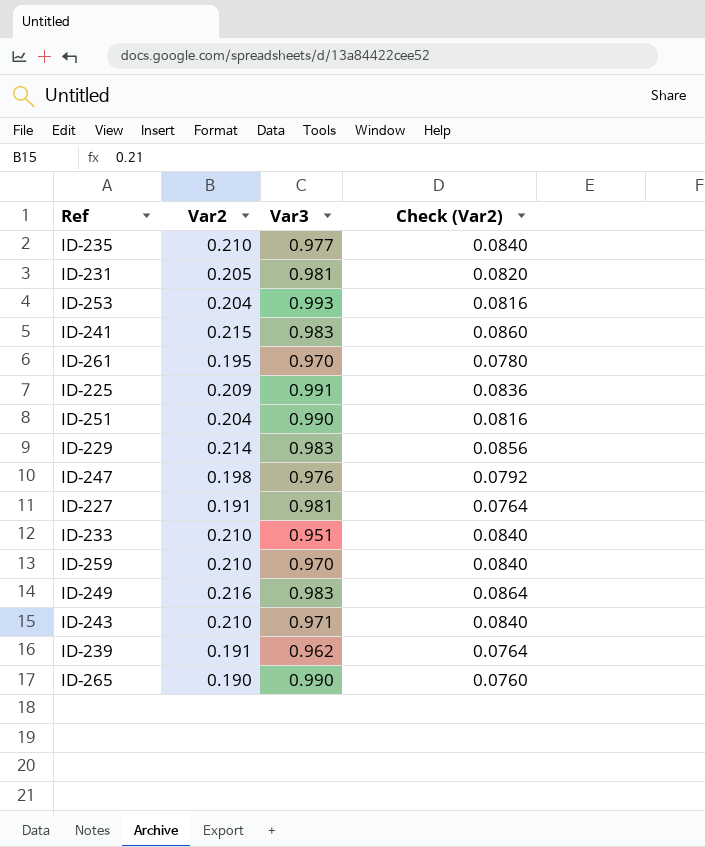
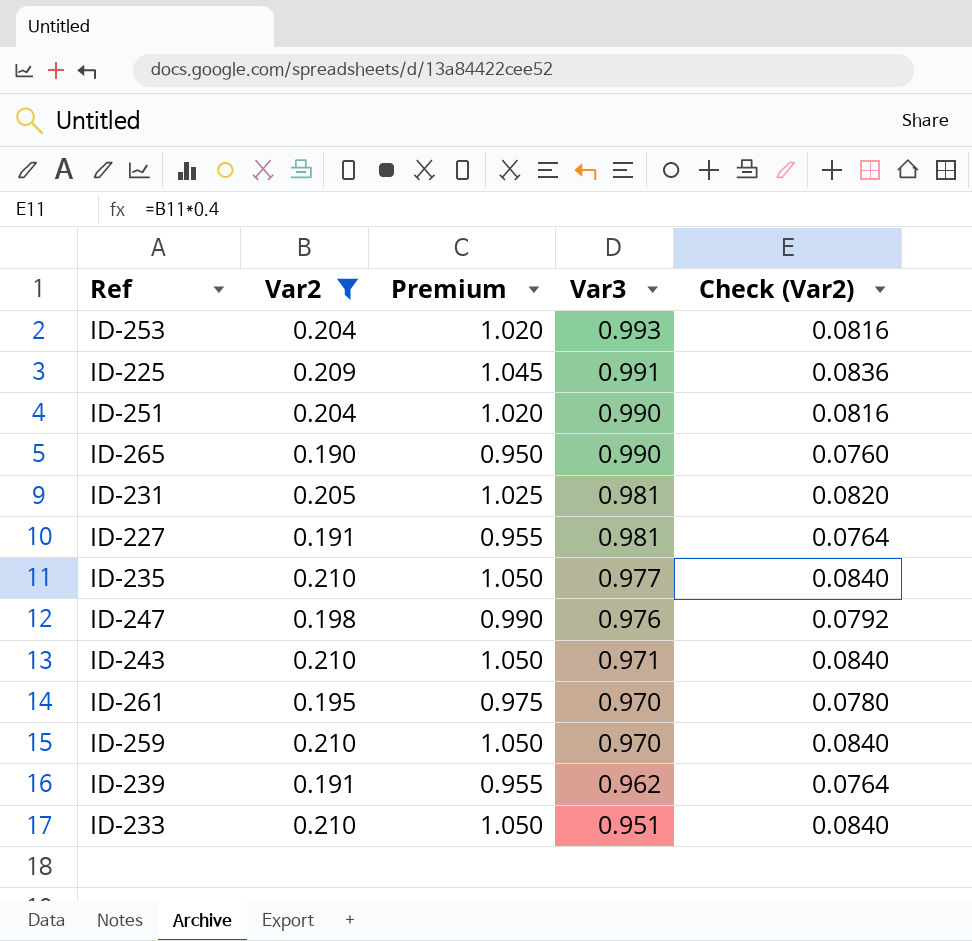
filter: none -> Var2 <= 0.210
row order: none -> Var3 descending
column Premium | formula: none -> [Var2] * 5

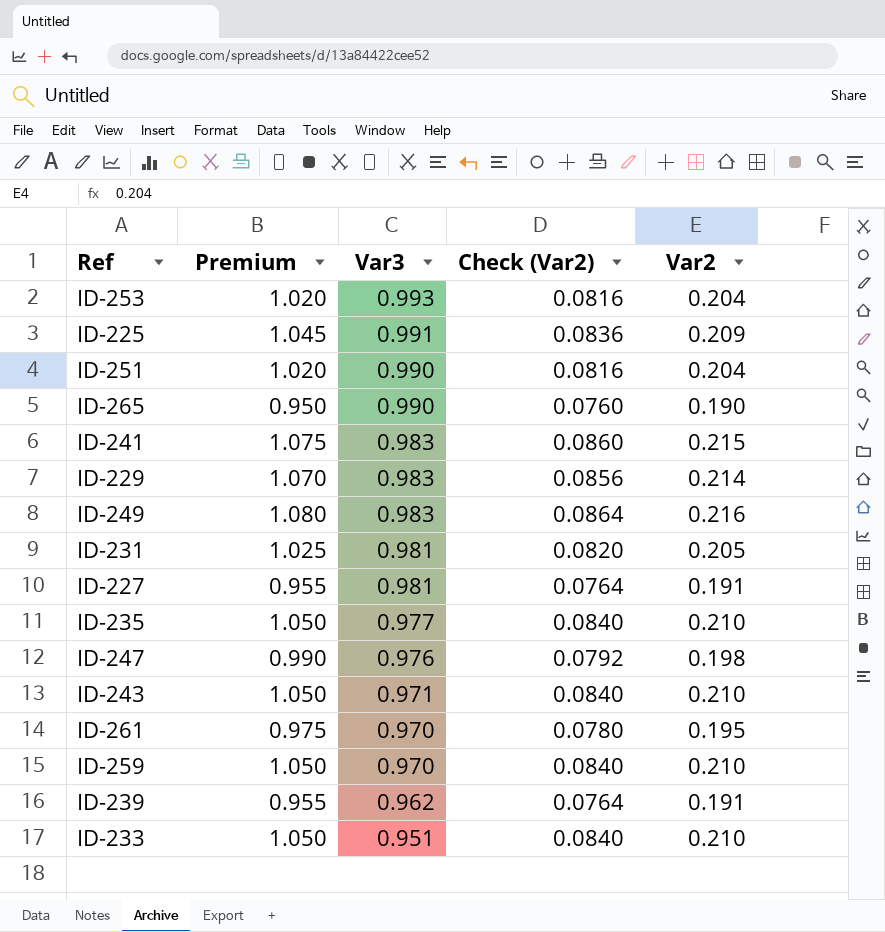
filter: Var2 <= 0.210 -> none
column Var2 | position: 2 -> 5

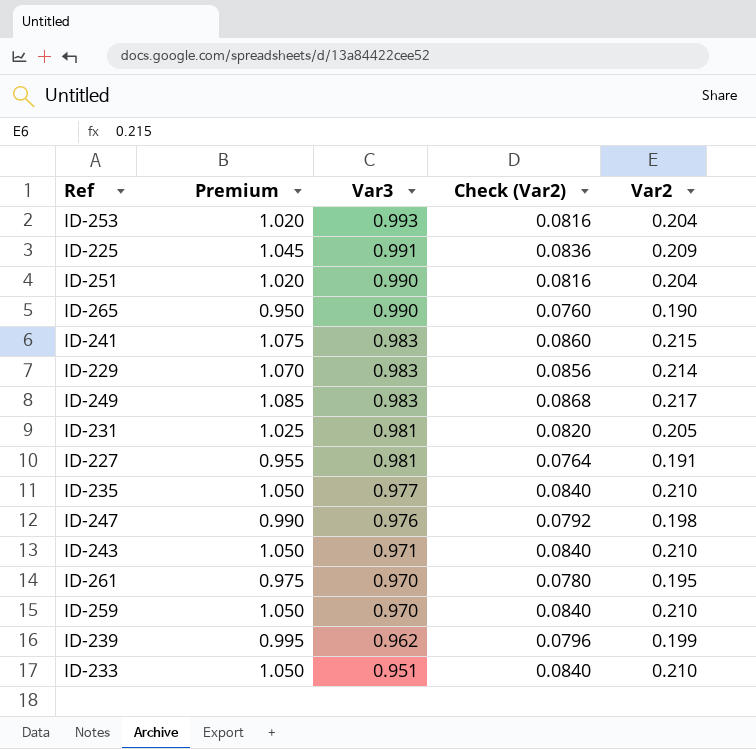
ID-249 | Premium: 1.080 -> 1.085
ID-249 | Check (Var2): 0.0864 -> 0.0868
ID-249 | Var2: 0.216 -> 0.217
ID-239 | Premium: 0.955 -> 0.995
ID-239 | Check (Var2): 0.0764 -> 0.0796
ID-239 | Var2: 0.191 -> 0.199

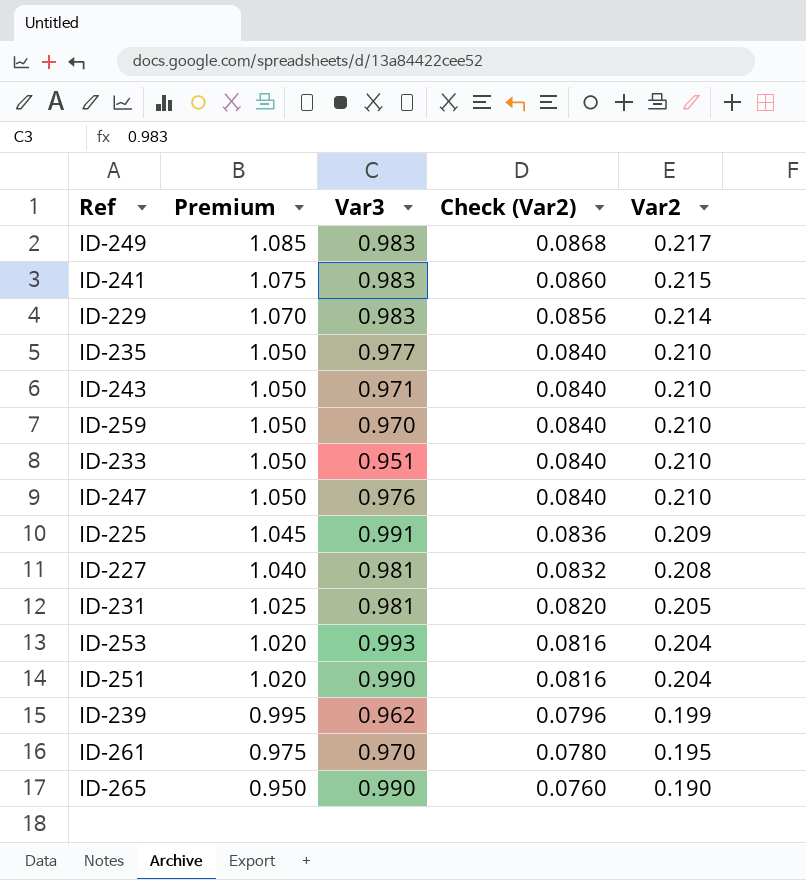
row order: Var3 descending -> Premium descending
ID-247 | Premium: 0.990 -> 1.050
ID-247 | Check (Var2): 0.0792 -> 0.0840
ID-247 | Var2: 0.198 -> 0.210
ID-227 | Premium: 0.955 -> 1.040
ID-227 | Check (Var2): 0.0764 -> 0.0832
ID-227 | Var2: 0.191 -> 0.208

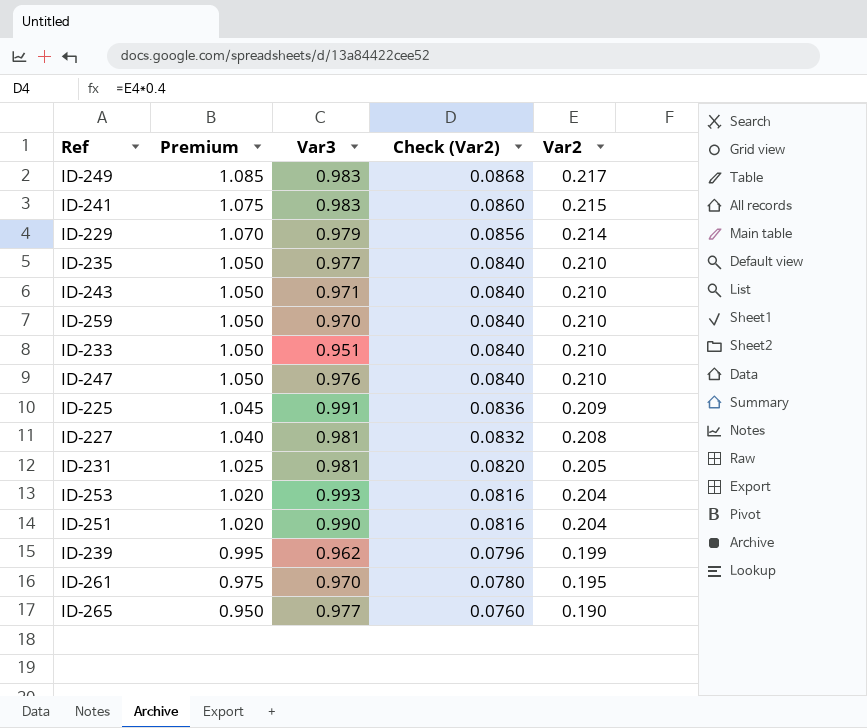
ID-229 | Var3: 0.983 -> 0.979
ID-265 | Var3: 0.990 -> 0.977

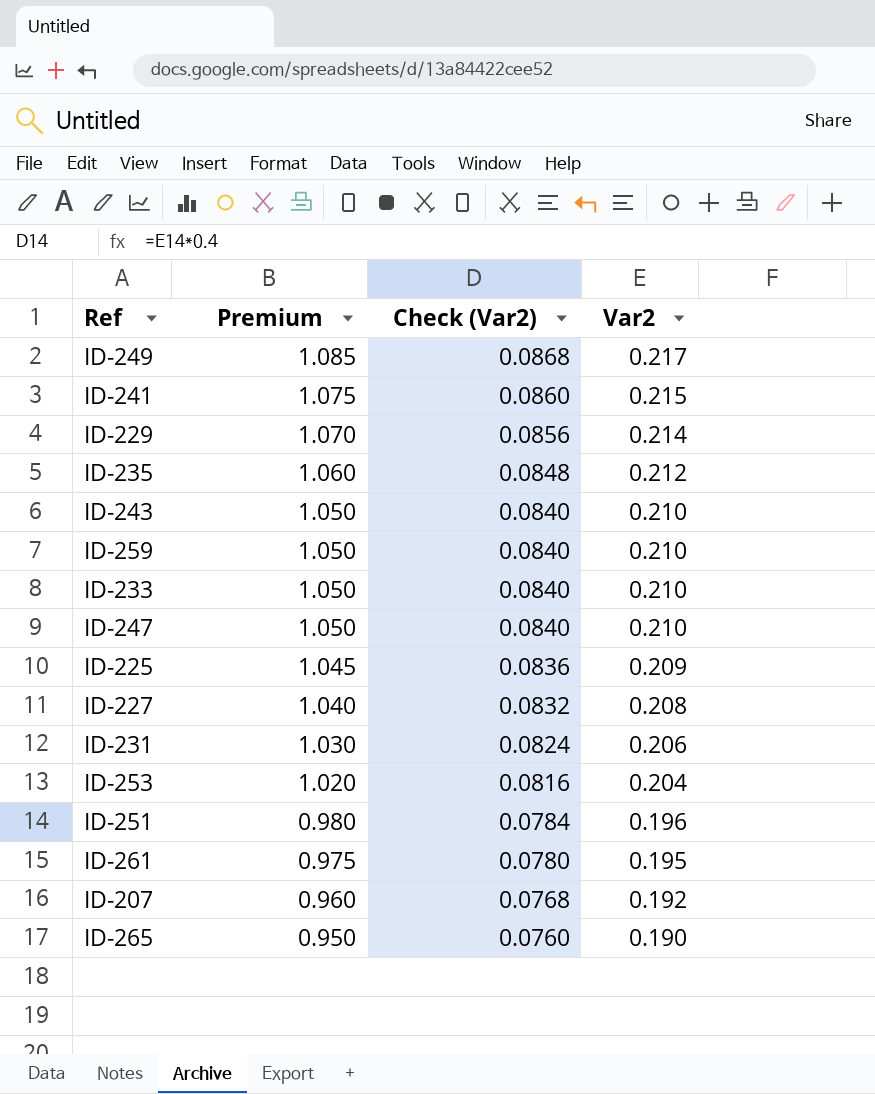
column Var3 | position: 3 -> none
row ID-239: 0.995 | 0.962 | 0.0796 | 0.199 -> none
ID-235 | Premium: 1.050 -> 1.060
ID-235 | Check (Var2): 0.0840 -> 0.0848
ID-235 | Var2: 0.210 -> 0.212
ID-231 | Premium: 1.025 -> 1.030
ID-231 | Check (Var2): 0.0820 -> 0.0824
ID-231 | Var2: 0.205 -> 0.206
ID-251 | Premium: 1.020 -> 0.980
ID-251 | Check (Var2): 0.0816 -> 0.0784
ID-251 | Var2: 0.204 -> 0.196
row ID-207: none -> 0.960 | 0.0768 | 0.192

